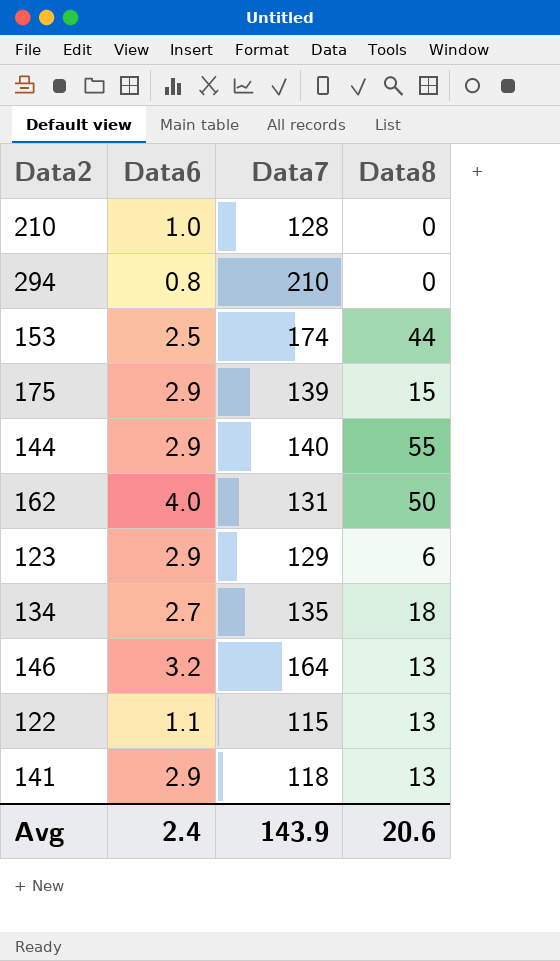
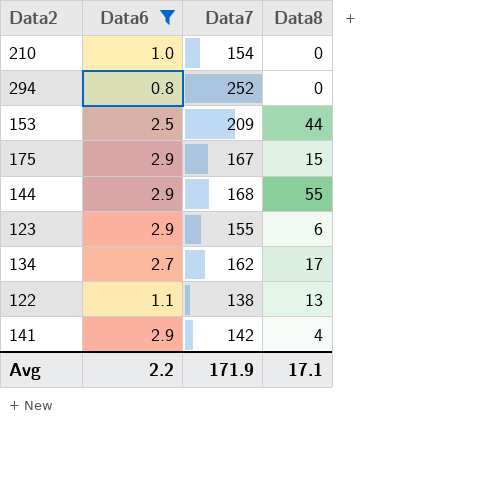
filter: none -> Data6 <= 2.9
210 | Data7: 128 -> 154
294 | Data7: 210 -> 252
153 | Data7: 174 -> 209
175 | Data7: 139 -> 167
144 | Data7: 140 -> 168
123 | Data7: 129 -> 155
134 | Data7: 135 -> 162
134 | Data8: 18 -> 17
122 | Data7: 115 -> 138
141 | Data7: 118 -> 142
141 | Data8: 13 -> 4
Avg | Data6: 2.4 -> 2.2
Avg | Data7: 143.9 -> 171.9
Avg | Data8: 20.6 -> 17.1

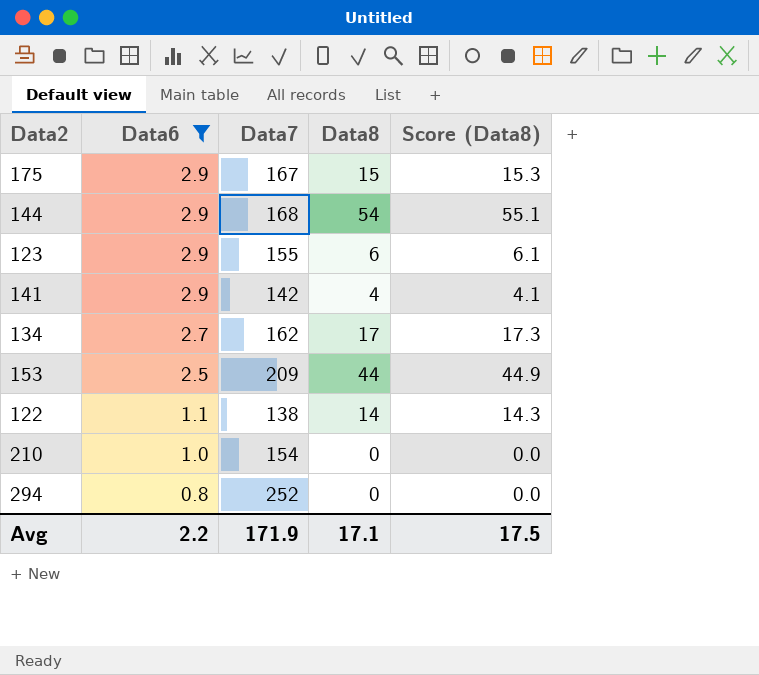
row order: none -> Data6 descending
column Score (Data8) | formula: none -> [Data8] * 1.02
144 | Data8: 55 -> 54
122 | Data8: 13 -> 14

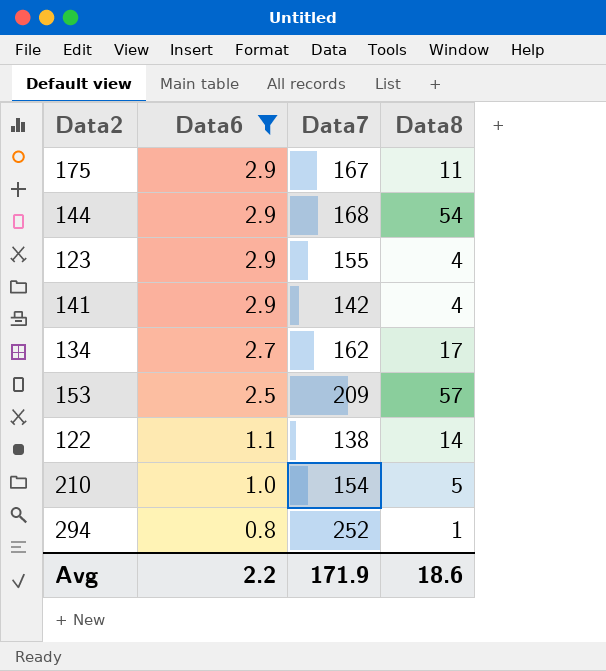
column Score (Data8) | formula: [Data8] * 1.02 -> none
175 | Data8: 15 -> 11
123 | Data8: 6 -> 4
153 | Data8: 44 -> 57
210 | Data8: 0 -> 5
294 | Data8: 0 -> 1
Avg | Data8: 17.1 -> 18.6

